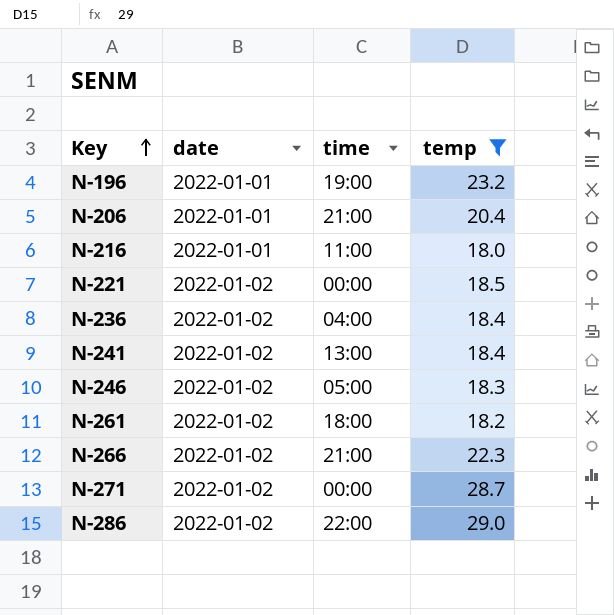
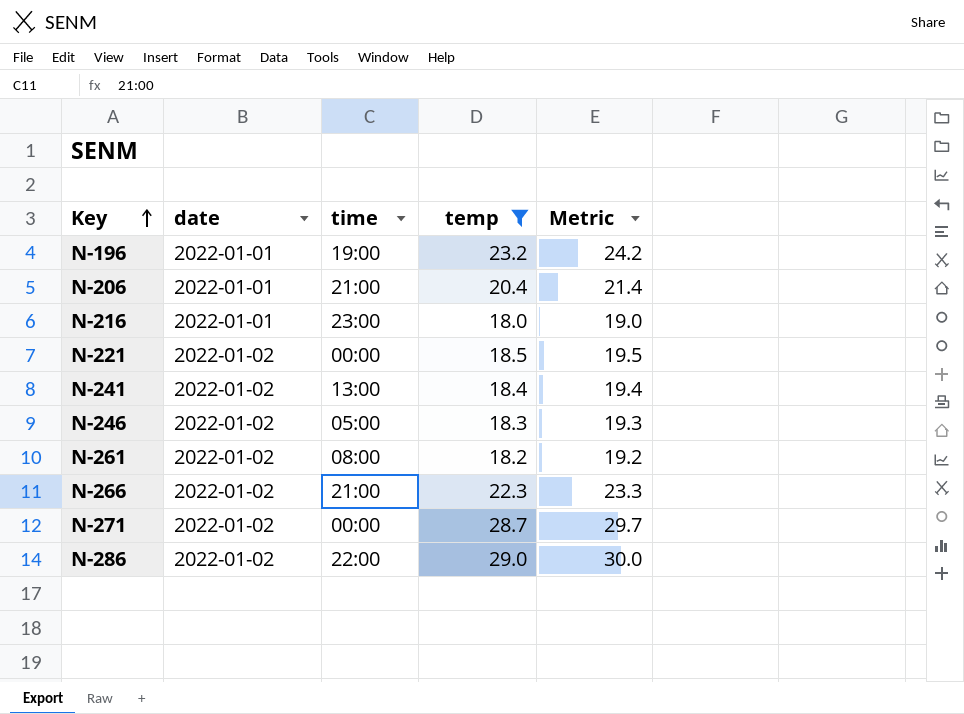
column Metric | formula: none -> [temp] + 1
row N-236: 2022-01-02 | 04:00 | 18.4 -> none
N-216 | time: 11:00 -> 23:00
N-261 | time: 18:00 -> 08:00

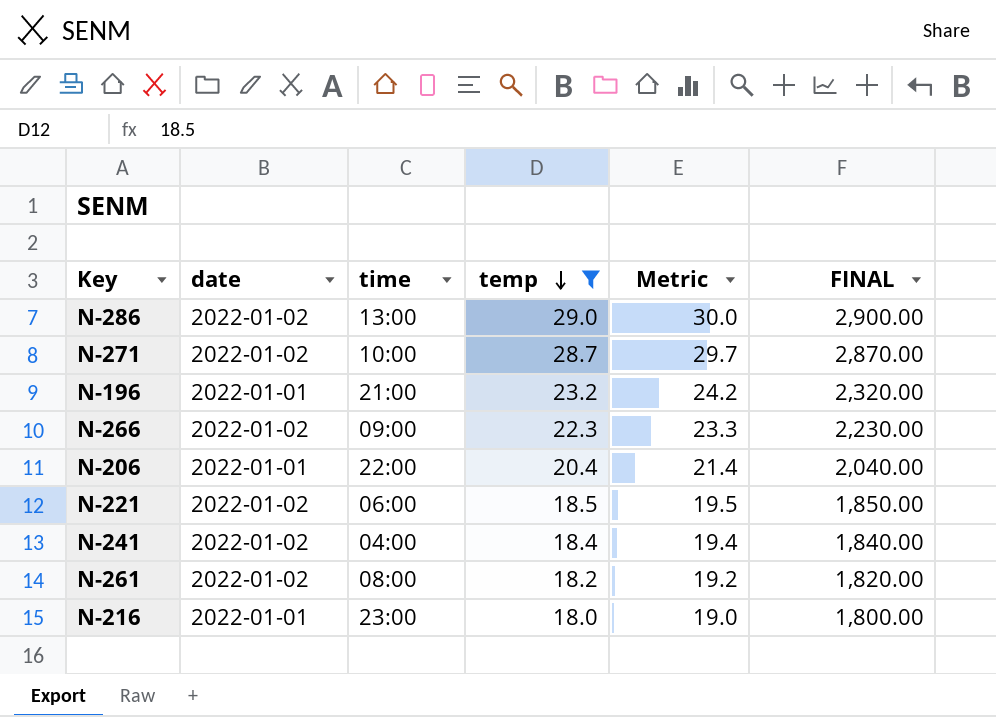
row order: Key ascending -> temp descending
column FINAL | formula: none -> [temp] * 100
row N-246: 2022-01-02 | 05:00 | 18.3 | 19.3 -> none
N-286 | time: 22:00 -> 13:00
N-271 | time: 00:00 -> 10:00
N-196 | time: 19:00 -> 21:00
N-266 | time: 21:00 -> 09:00
N-206 | time: 21:00 -> 22:00
N-221 | time: 00:00 -> 06:00
N-241 | time: 13:00 -> 04:00

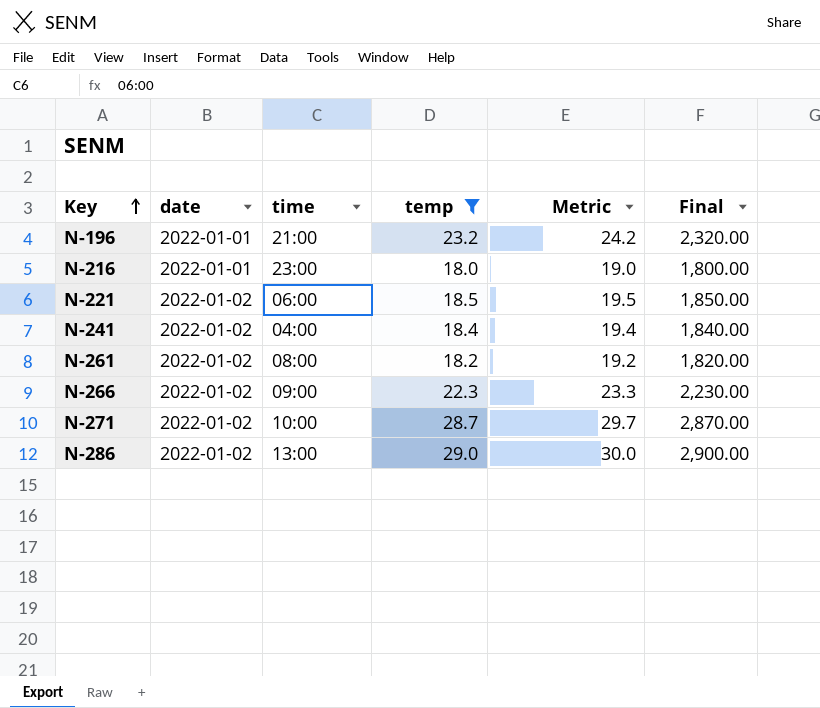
row order: temp descending -> Key ascending
column name: FINAL -> Final
row N-206: 2022-01-01 | 22:00 | 20.4 | 21.4 | 2,040.00 -> none

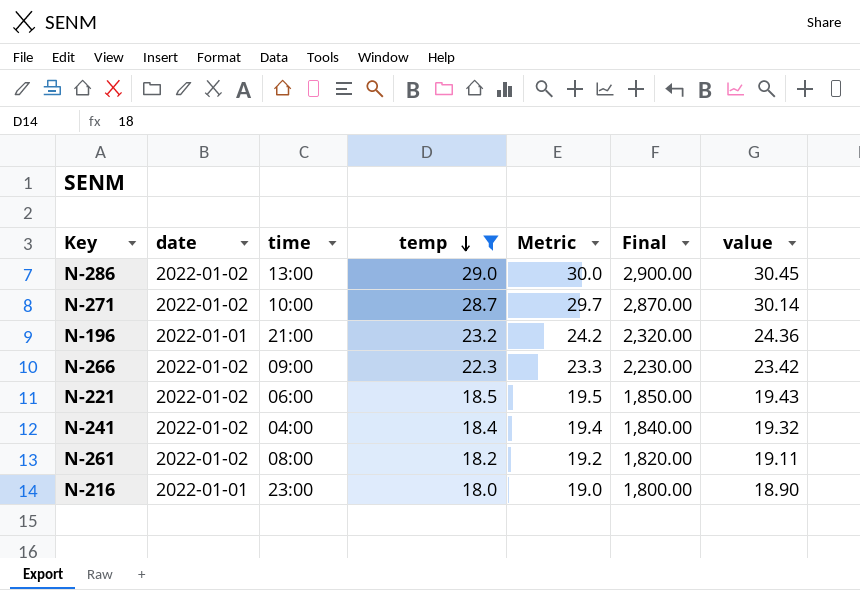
row order: Key ascending -> temp descending
column value | formula: none -> [temp] * 1.05

